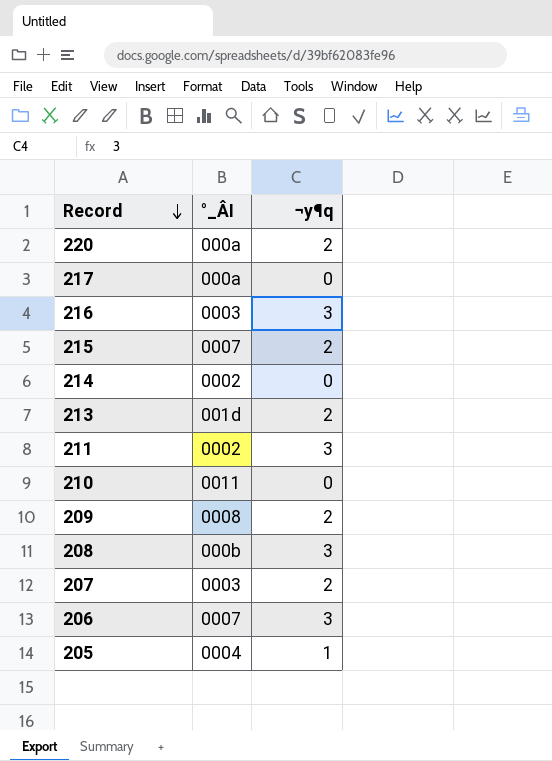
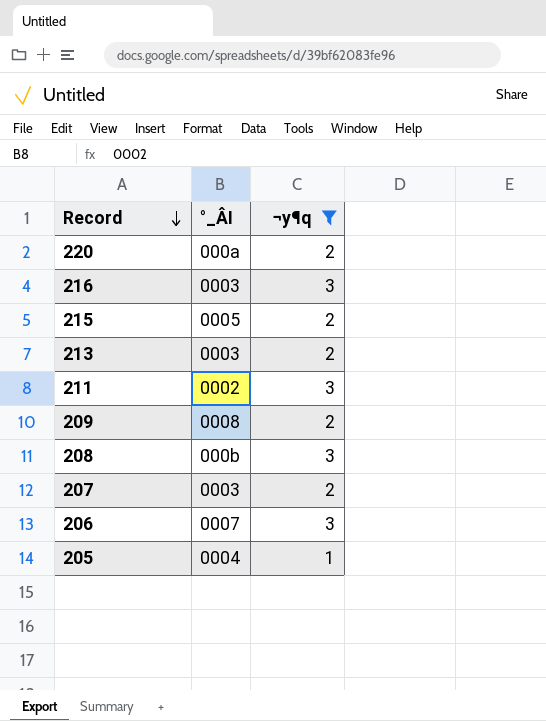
filter: none -> ¬y¶q != 0
215 | °_ÂI: 0007 -> 0005
213 | °_ÂI: 001d -> 0003

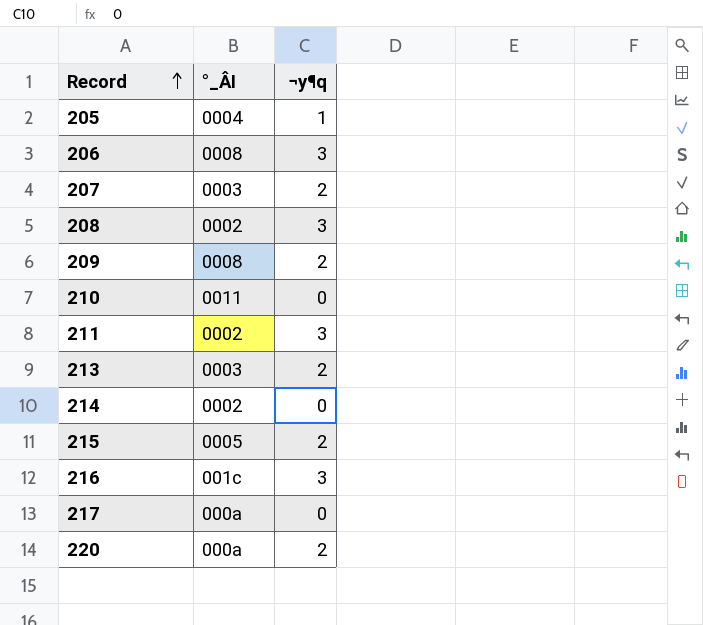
filter: ¬y¶q != 0 -> none
row order: Record descending -> Record ascending
206 | °_ÂI: 0007 -> 0008
208 | °_ÂI: 000b -> 0002
216 | °_ÂI: 0003 -> 001c

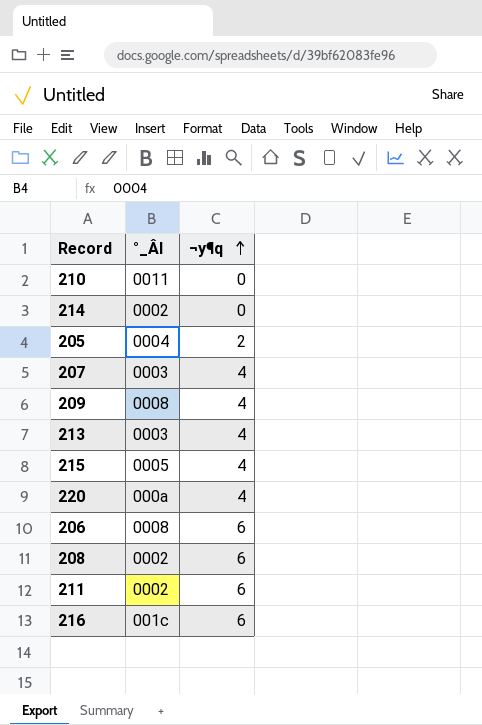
row order: Record ascending -> ¬y¶q ascending
row 217: 000a | 0 -> none
205 | ¬y¶q: 1 -> 2
207 | ¬y¶q: 2 -> 4
209 | ¬y¶q: 2 -> 4
213 | ¬y¶q: 2 -> 4
215 | ¬y¶q: 2 -> 4
220 | ¬y¶q: 2 -> 4
206 | ¬y¶q: 3 -> 6
208 | ¬y¶q: 3 -> 6
211 | ¬y¶q: 3 -> 6
216 | ¬y¶q: 3 -> 6

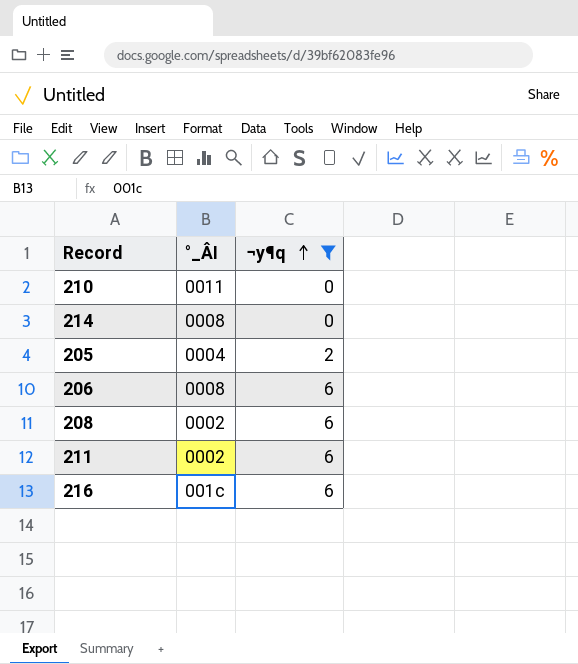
filter: none -> ¬y¶q != 4
214 | °_ÂI: 0002 -> 0008

